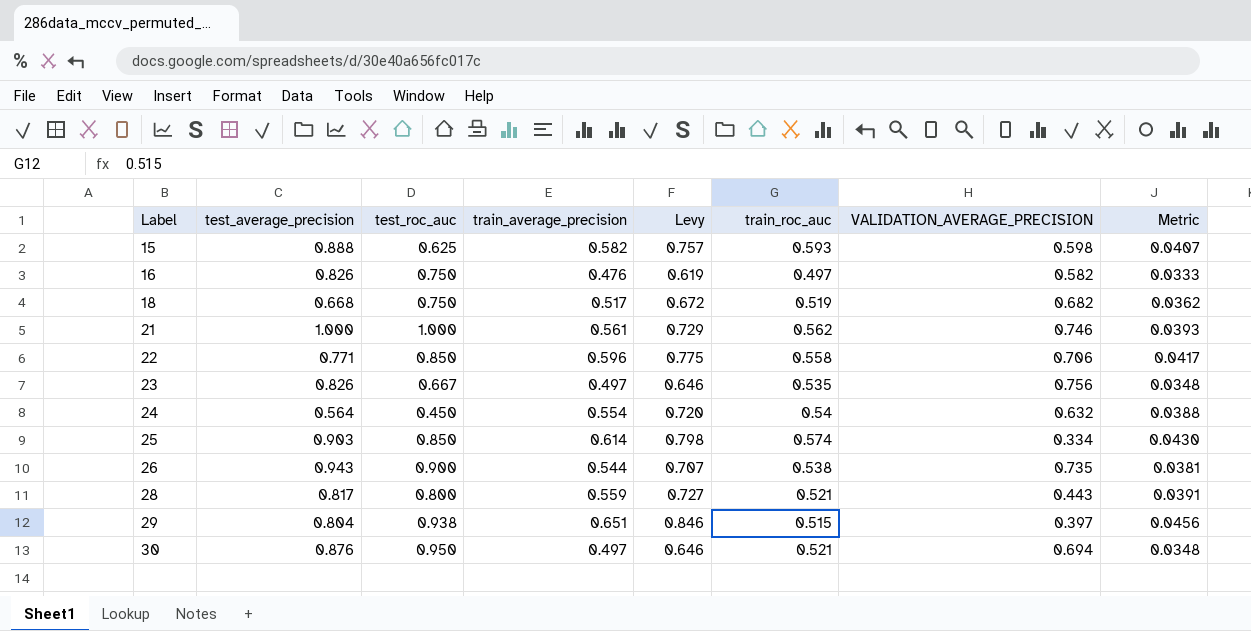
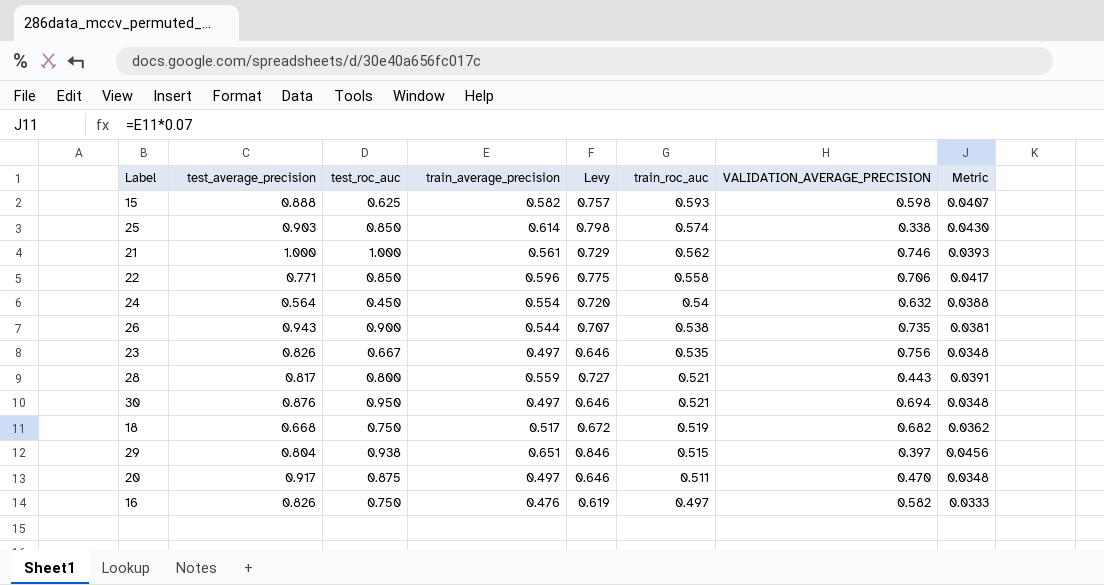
row order: Label ascending -> train_roc_auc descending
25 | VALIDATION_AVERAGE_PRECISION: 0.334 -> 0.338
row 20: none -> 0.917 | 0.875 | 0.497 | 0.646 | 0.511 | 0.470 | 0.0348

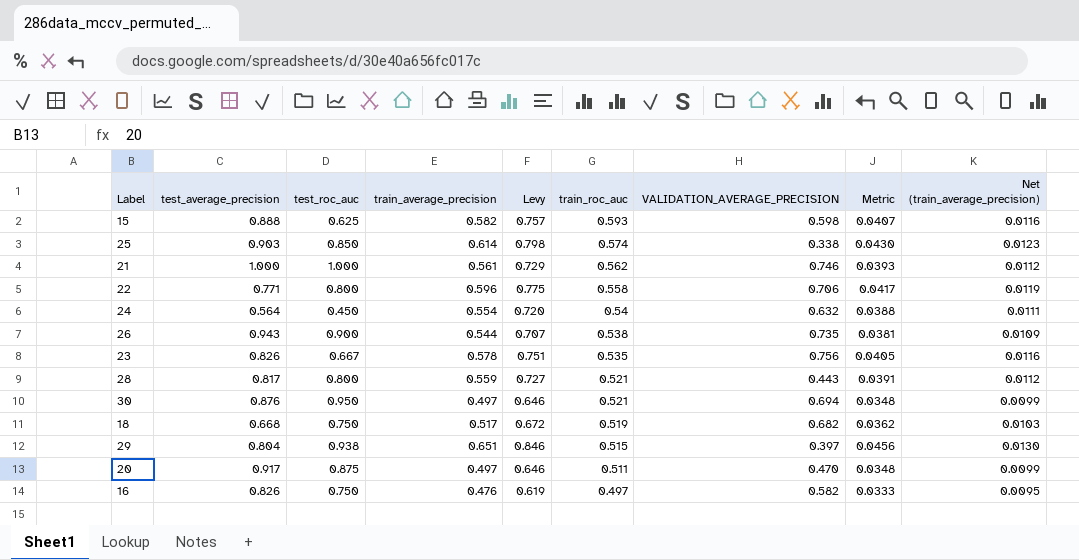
column Net (train_average_precision) | formula: none -> [train_average_precision] * 0.02
22 | test_roc_auc: 0.850 -> 0.800
23 | train_average_precision: 0.497 -> 0.578
23 | Levy: 0.646 -> 0.751
23 | Metric: 0.0348 -> 0.0405

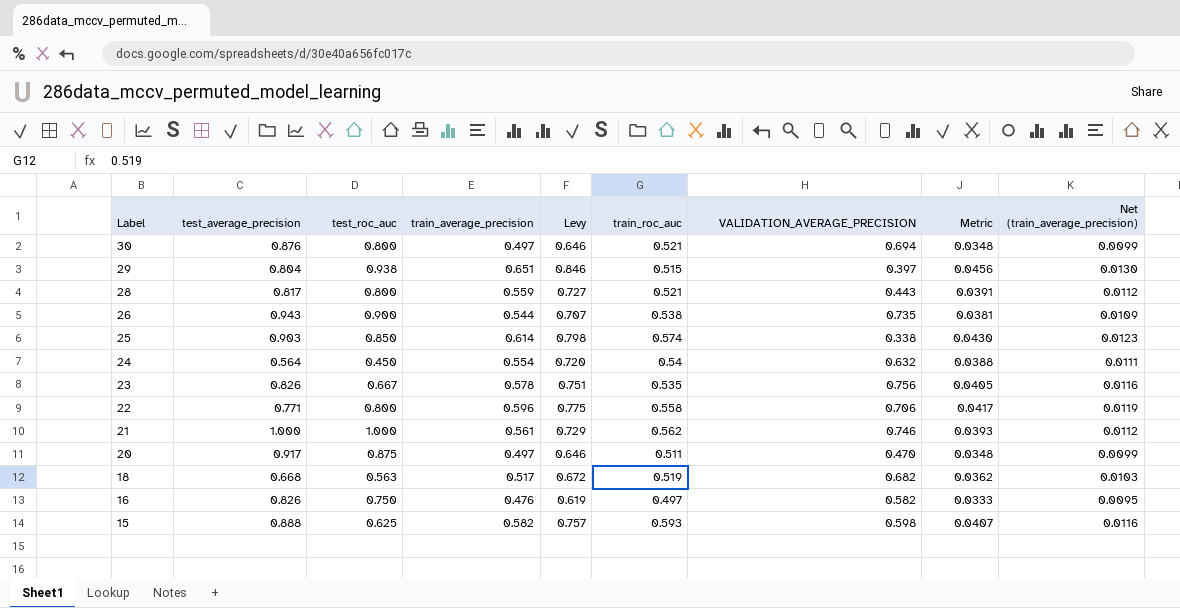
row order: train_roc_auc descending -> Label descending
30 | test_roc_auc: 0.950 -> 0.800
18 | test_roc_auc: 0.750 -> 0.563

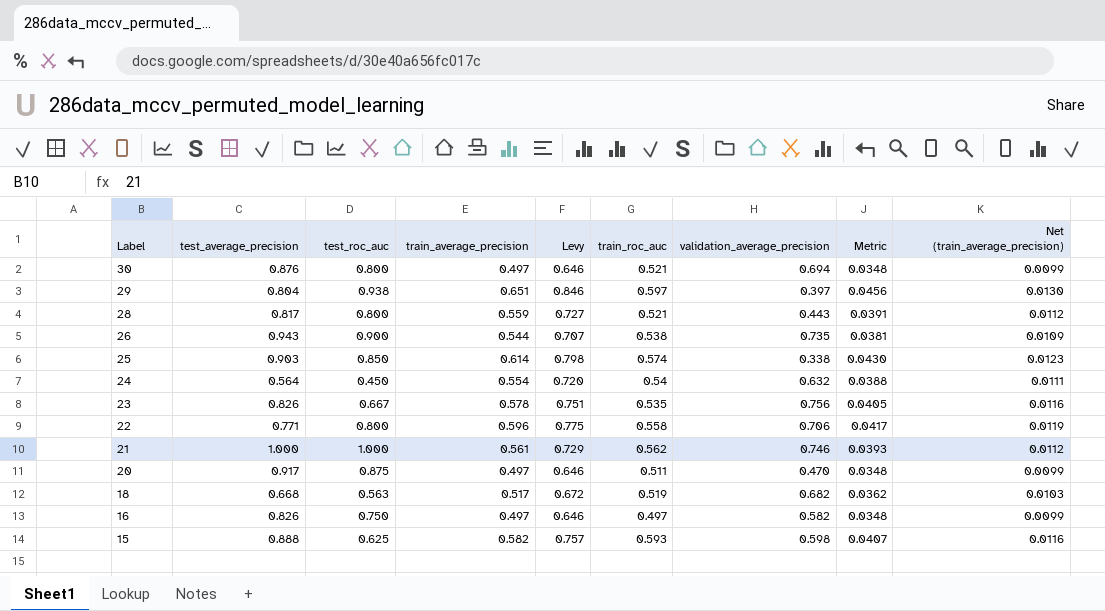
column name: VALIDATION_AVERAGE_PRECISION -> validation_average_precision
29 | train_roc_auc: 0.515 -> 0.597
16 | train_average_precision: 0.476 -> 0.497
16 | Levy: 0.619 -> 0.646
16 | Metric: 0.0333 -> 0.0348
16 | Net (train_average_precision): 0.0095 -> 0.0099

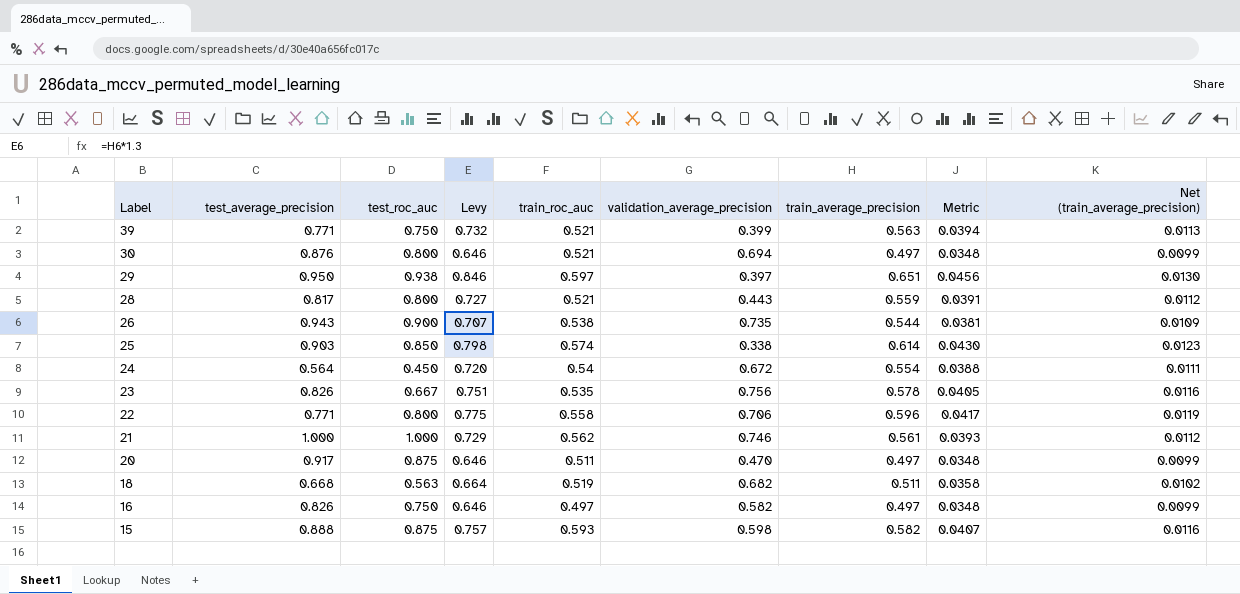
column train_average_precision | position: 4 -> 7
row 39: none -> 0.771 | 0.750 | 0.732 | 0.521 | 0.399 | 0.563 | 0.0394 | 0.0113
29 | test_average_precision: 0.804 -> 0.950
24 | validation_average_precision: 0.632 -> 0.672
18 | Levy: 0.672 -> 0.664
18 | train_average_precision: 0.517 -> 0.511
18 | Metric: 0.0362 -> 0.0358
18 | Net (train_average_precision): 0.0103 -> 0.0102
15 | test_roc_auc: 0.625 -> 0.875

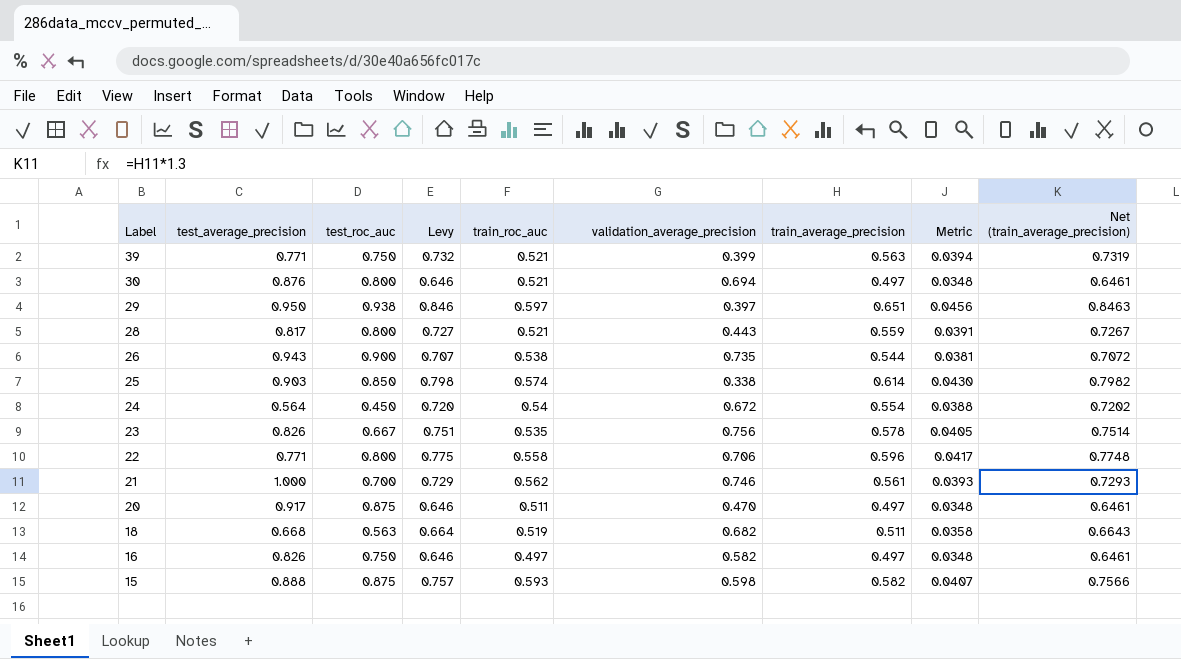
column Net (train_average_precision) | formula: [train_average_precision] * 0.02 -> [train_average_precision] * 1.3
21 | test_roc_auc: 1.000 -> 0.700

